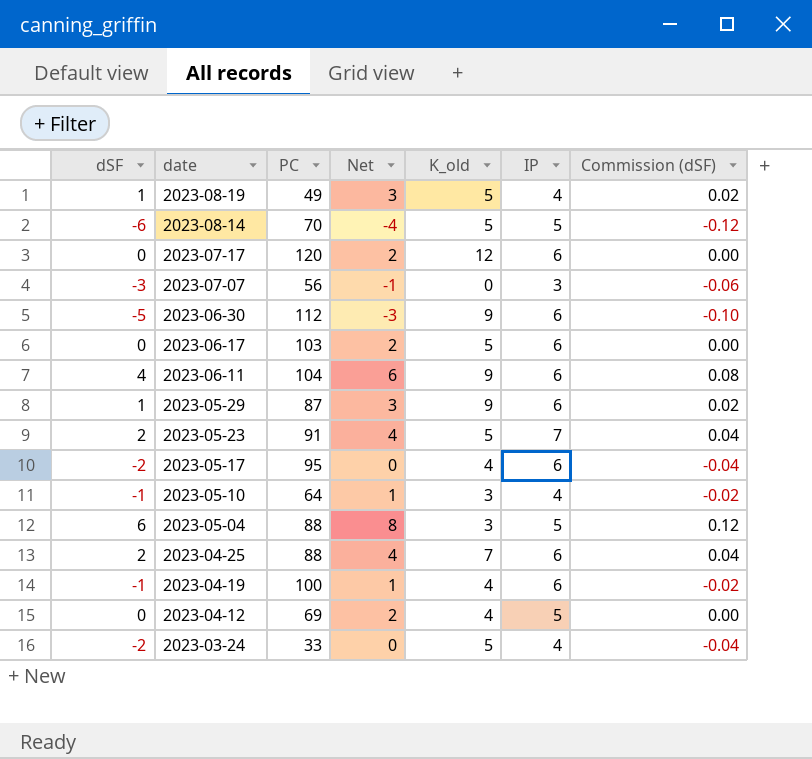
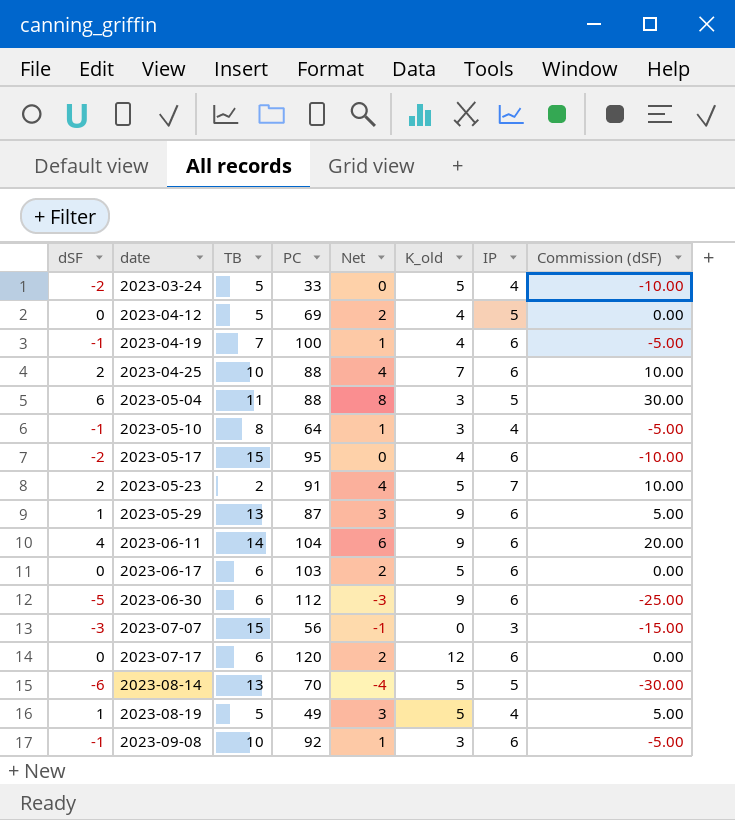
row order: date descending -> date ascending
column TB | position: none -> 3
column Commission (dSF) | formula: [dSF] * 0.02 -> [dSF] * 5
row 2023-09-08: none -> -1 | 10 | 92 | 1 | 3 | 6 | -5.00

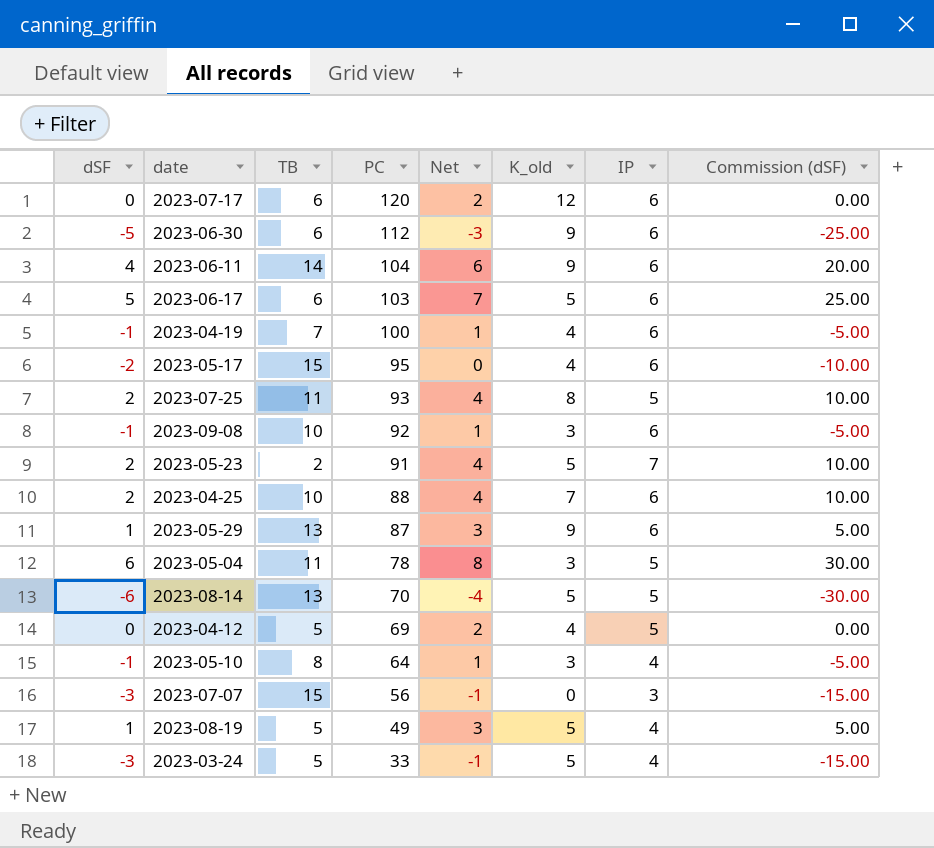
row order: date ascending -> PC descending
2023-06-17 | dSF: 0 -> 5
2023-06-17 | Net: 2 -> 7
2023-06-17 | Commission (dSF): 0.00 -> 25.00
row 2023-07-25: none -> 2 | 11 | 93 | 4 | 8 | 5 | 10.00
2023-05-04 | PC: 88 -> 78
2023-03-24 | dSF: -2 -> -3
2023-03-24 | Net: 0 -> -1
2023-03-24 | Commission (dSF): -10.00 -> -15.00

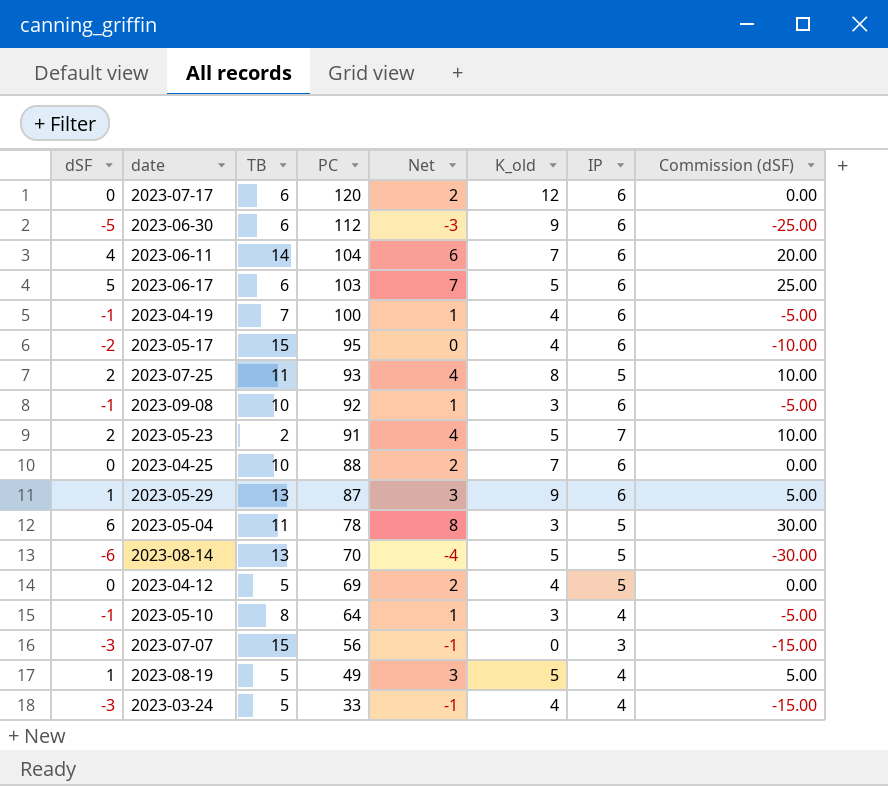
2023-06-11 | K_old: 9 -> 7
2023-04-25 | dSF: 2 -> 0
2023-04-25 | Net: 4 -> 2
2023-04-25 | Commission (dSF): 10.00 -> 0.00
2023-03-24 | K_old: 5 -> 4

